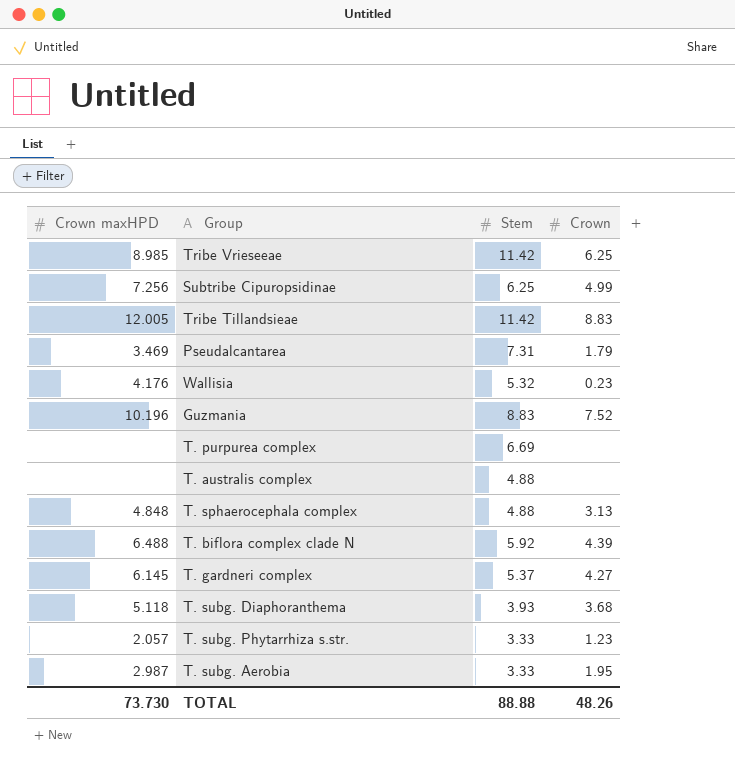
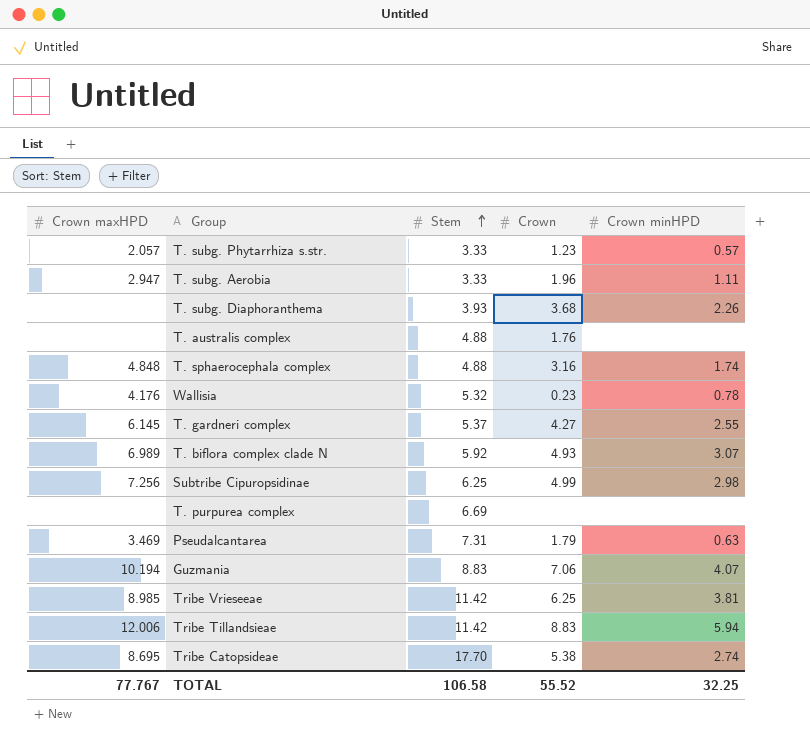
row order: none -> Stem ascending
column Crown minHPD | position: none -> 5
T. subg. Aerobia | Crown maxHPD: 2.987 -> 2.947
T. subg. Aerobia | Crown: 1.95 -> 1.96
T. subg. Diaphoranthema | Crown maxHPD: 5.118 -> none
T. australis complex | Crown: none -> 1.76
T. sphaerocephala complex | Crown: 3.13 -> 3.16
T. biflora complex clade N | Crown maxHPD: 6.488 -> 6.989
T. biflora complex clade N | Crown: 4.39 -> 4.93
Guzmania | Crown maxHPD: 10.196 -> 10.194
Guzmania | Crown: 7.52 -> 7.06
Tribe Tillandsieae | Crown maxHPD: 12.005 -> 12.006
row Tribe Catopsideae: none -> 8.695 | 17.70 | 5.38 | 2.74
TOTAL | Crown maxHPD: 73.730 -> 77.767
TOTAL | Stem: 88.88 -> 106.58
TOTAL | Crown: 48.26 -> 55.52

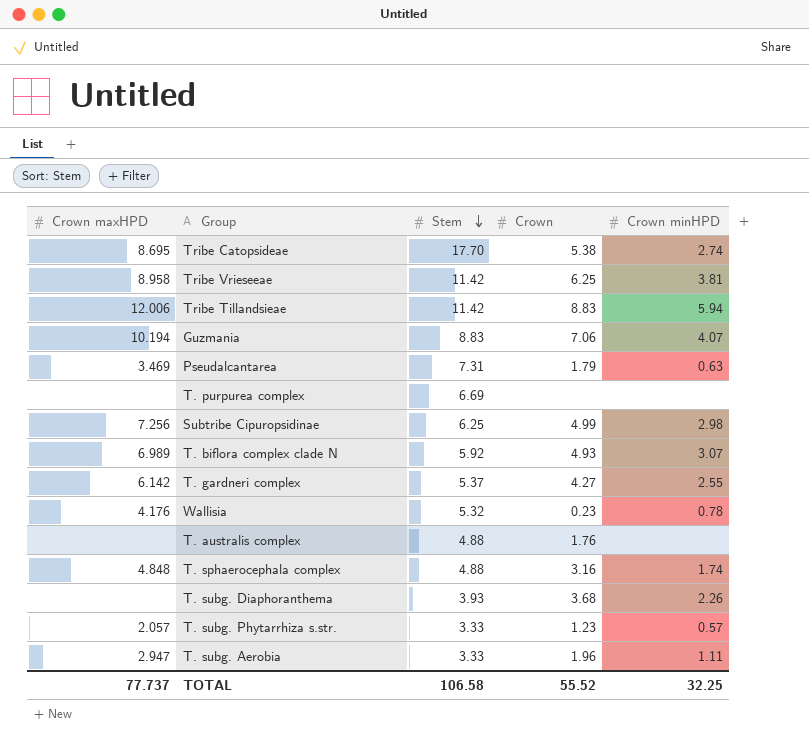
row order: Stem ascending -> Stem descending
Tribe Vrieseeae | Crown maxHPD: 8.985 -> 8.958
T. gardneri complex | Crown maxHPD: 6.145 -> 6.142
TOTAL | Crown maxHPD: 77.767 -> 77.737

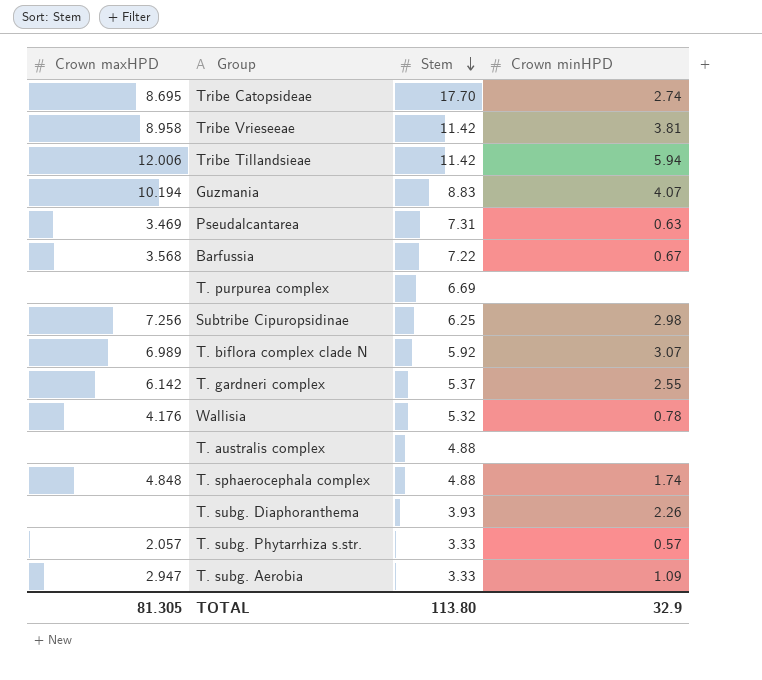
column Crown | position: 4 -> none
row Barfussia: none -> 3.568 | 7.22 | 0.67
T. subg. Aerobia | Crown minHPD: 1.11 -> 1.09
TOTAL | Crown maxHPD: 77.737 -> 81.305
TOTAL | Stem: 106.58 -> 113.80
TOTAL | Crown minHPD: 32.25 -> 32.9

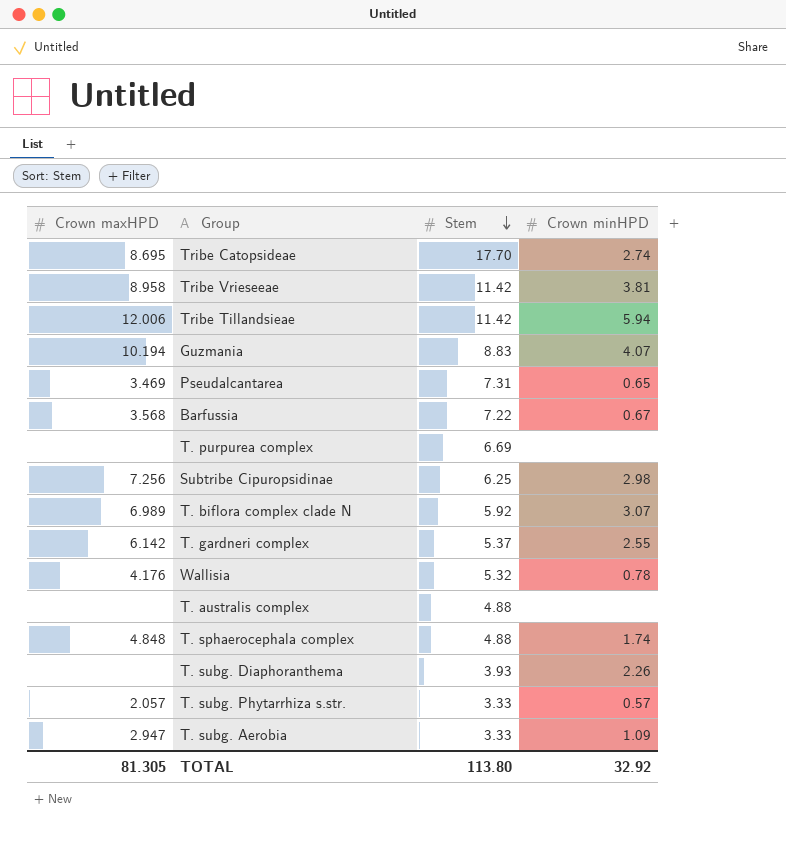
Pseudalcantarea | Crown minHPD: 0.63 -> 0.65
TOTAL | Crown minHPD: 32.9 -> 32.92

